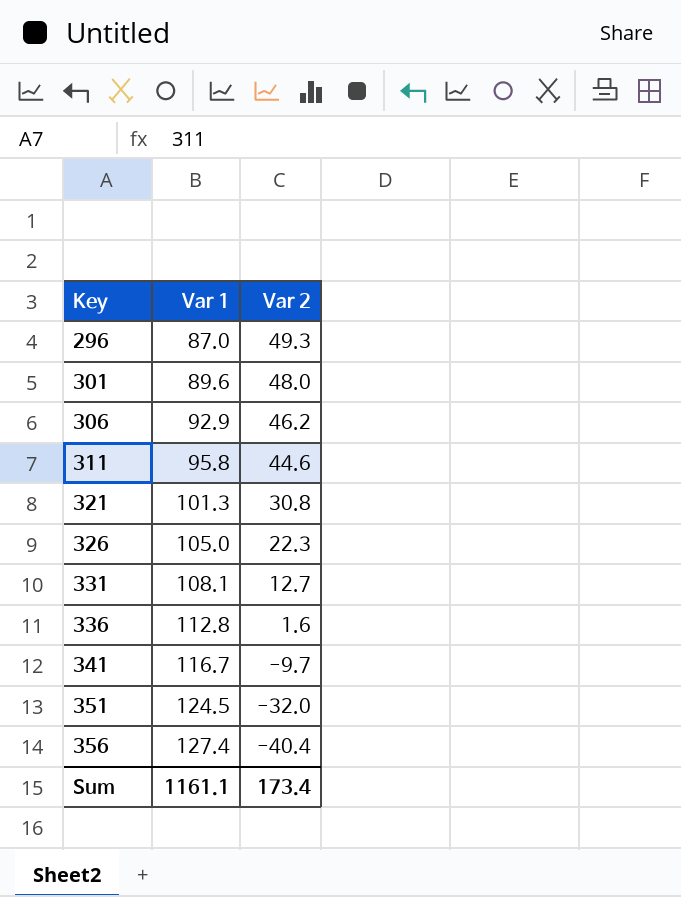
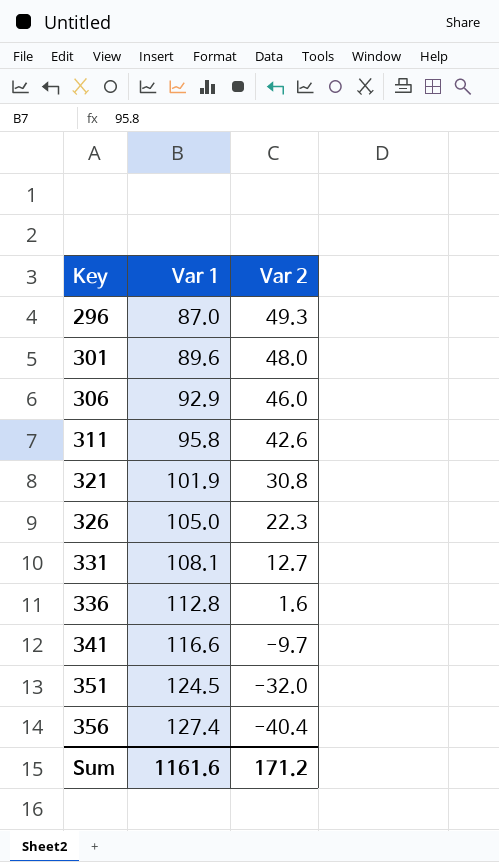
306 | Var 2: 46.2 -> 46.0
311 | Var 2: 44.6 -> 42.6
321 | Var 1: 101.3 -> 101.9
341 | Var 1: 116.7 -> 116.6
Sum | Var 1: 1161.1 -> 1161.6
Sum | Var 2: 173.4 -> 171.2

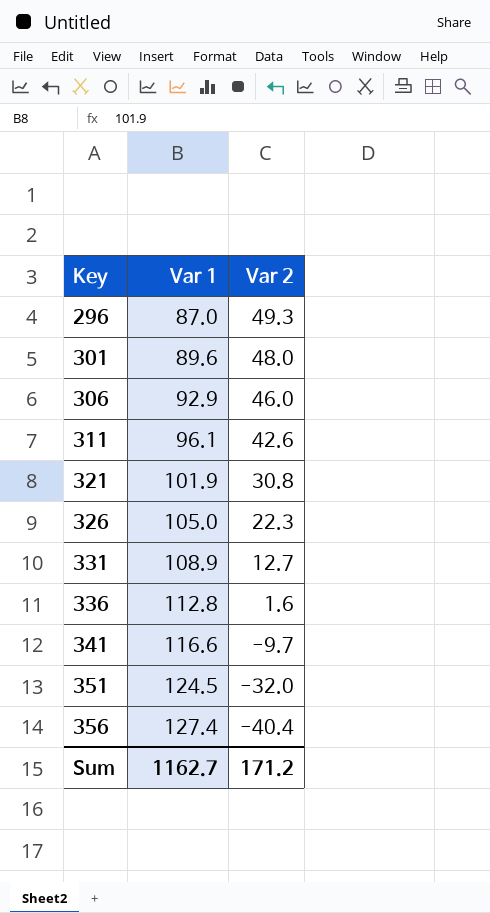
311 | Var 1: 95.8 -> 96.1
331 | Var 1: 108.1 -> 108.9
Sum | Var 1: 1161.6 -> 1162.7

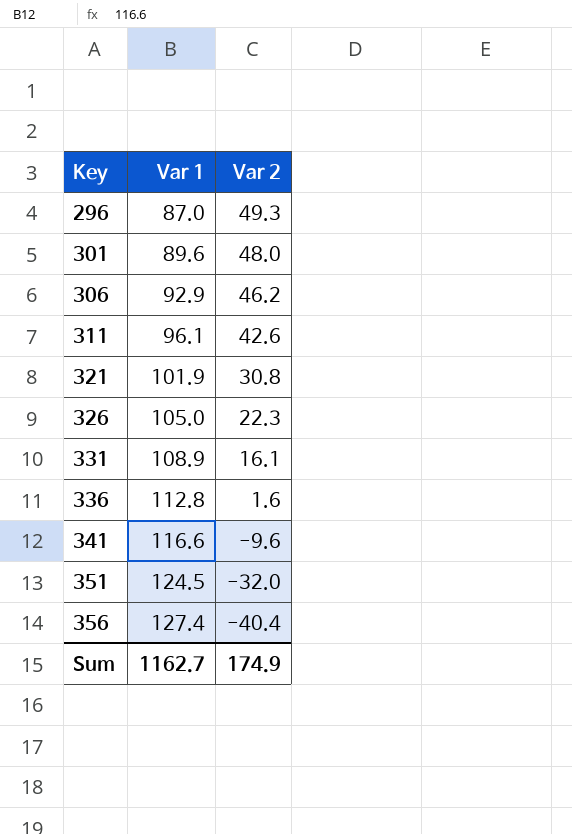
306 | Var 2: 46.0 -> 46.2
331 | Var 2: 12.7 -> 16.1
341 | Var 2: -9.7 -> -9.6
Sum | Var 2: 171.2 -> 174.9

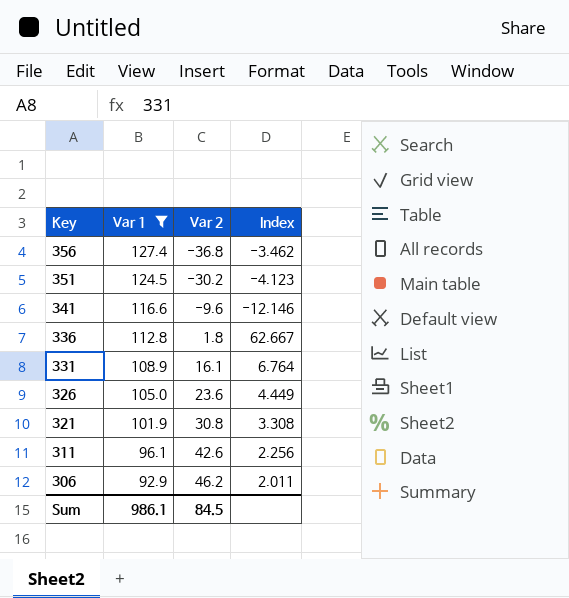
filter: none -> Var 1 >= 92.9
row order: Key ascending -> Key descending
column Index | formula: none -> [Var 1] / [Var 2]
356 | Var 2: -40.4 -> -36.8
351 | Var 2: -32.0 -> -30.2
336 | Var 2: 1.6 -> 1.8
326 | Var 2: 22.3 -> 23.6
Sum | Var 1: 1162.7 -> 986.1
Sum | Var 2: 174.9 -> 84.5

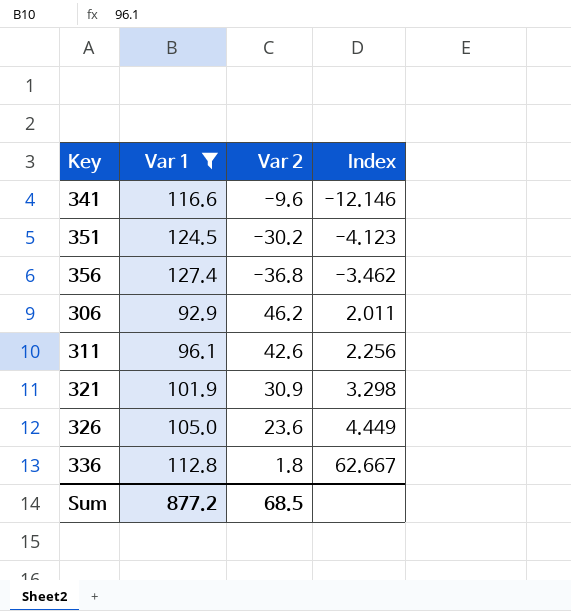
row order: Key descending -> Index ascending
row 331: 108.9 | 16.1 | 6.764 -> none
321 | Var 2: 30.8 -> 30.9
321 | Index: 3.308 -> 3.298
Sum | Var 1: 986.1 -> 877.2
Sum | Var 2: 84.5 -> 68.5

